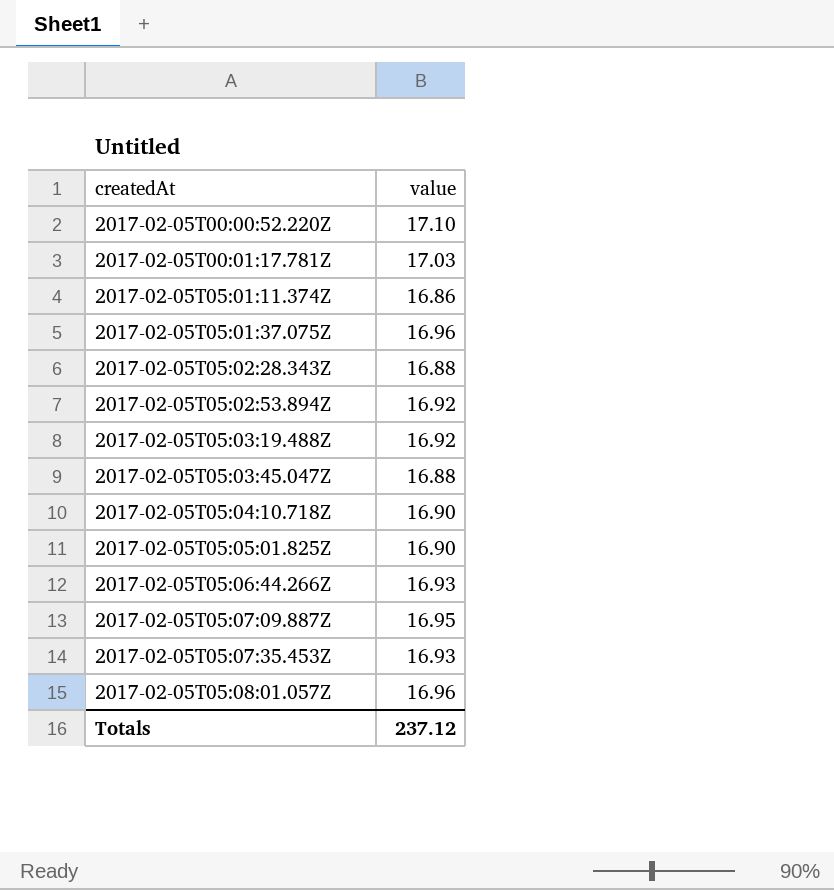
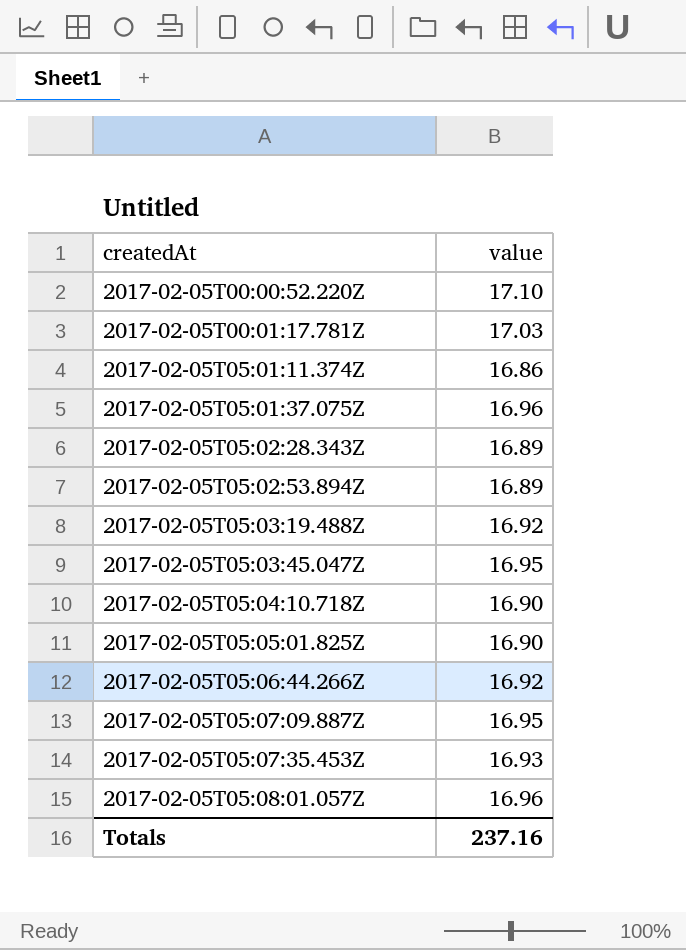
2017-02-05T05:02:28.343Z | value: 16.88 -> 16.89
2017-02-05T05:02:53.894Z | value: 16.92 -> 16.89
2017-02-05T05:03:45.047Z | value: 16.88 -> 16.95
2017-02-05T05:06:44.266Z | value: 16.93 -> 16.92
Totals | value: 237.12 -> 237.16

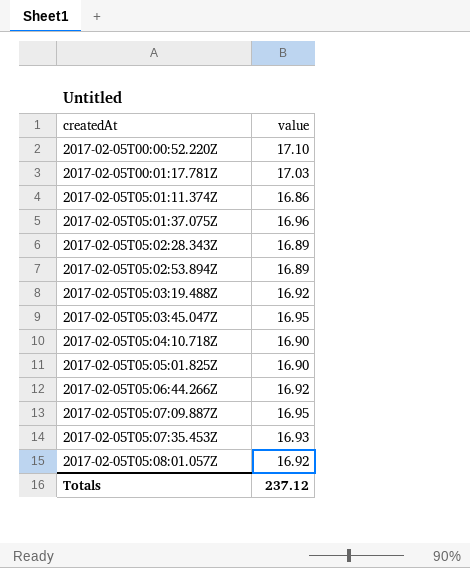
2017-02-05T05:08:01.057Z | value: 16.96 -> 16.92
Totals | value: 237.16 -> 237.12

